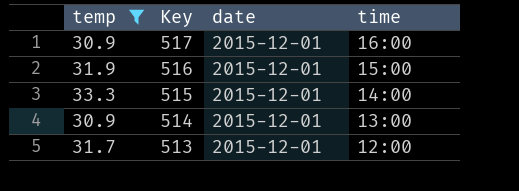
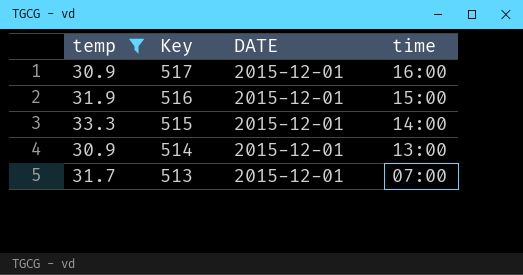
column name: date -> DATE
513 | time: 12:00 -> 07:00

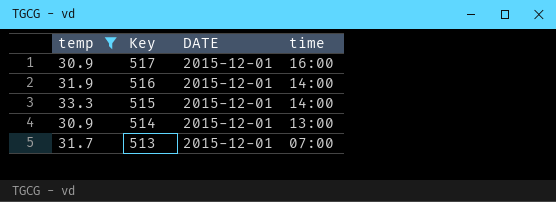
516 | time: 15:00 -> 14:00

